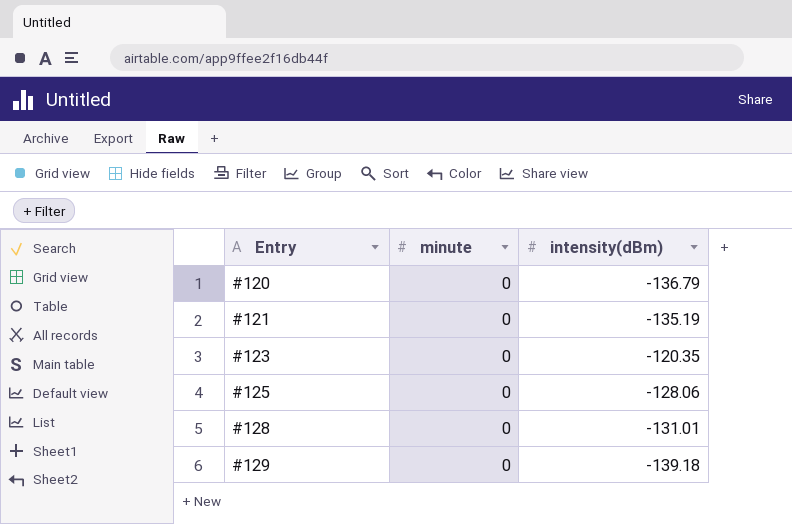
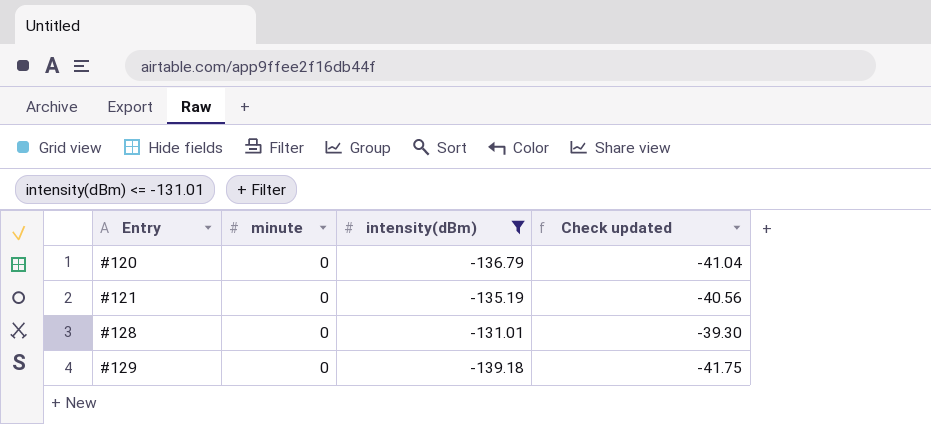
filter: none -> intensity(dBm) <= -131.01
column Check updated | formula: none -> [intensity(dBm)] * 0.3

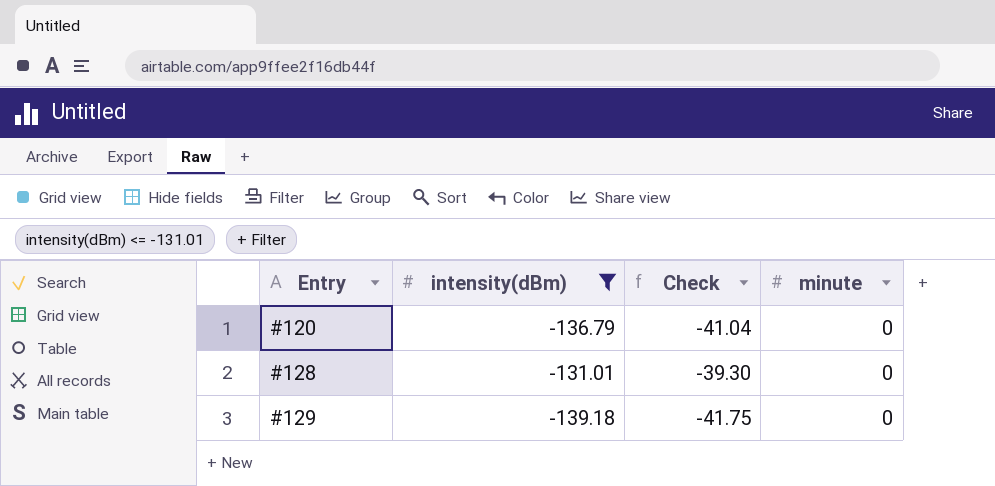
column name: Check updated -> Check
column minute | position: 2 -> 4
row #121: 0 | -135.19 | -40.56 -> none

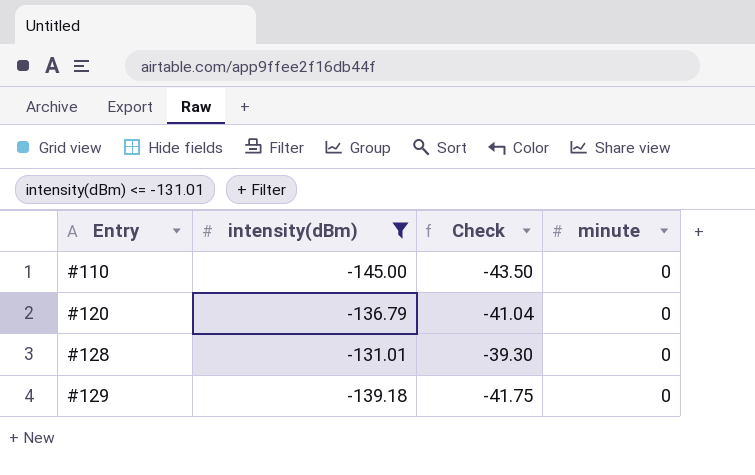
row #110: none -> -145.00 | -43.50 | 0

